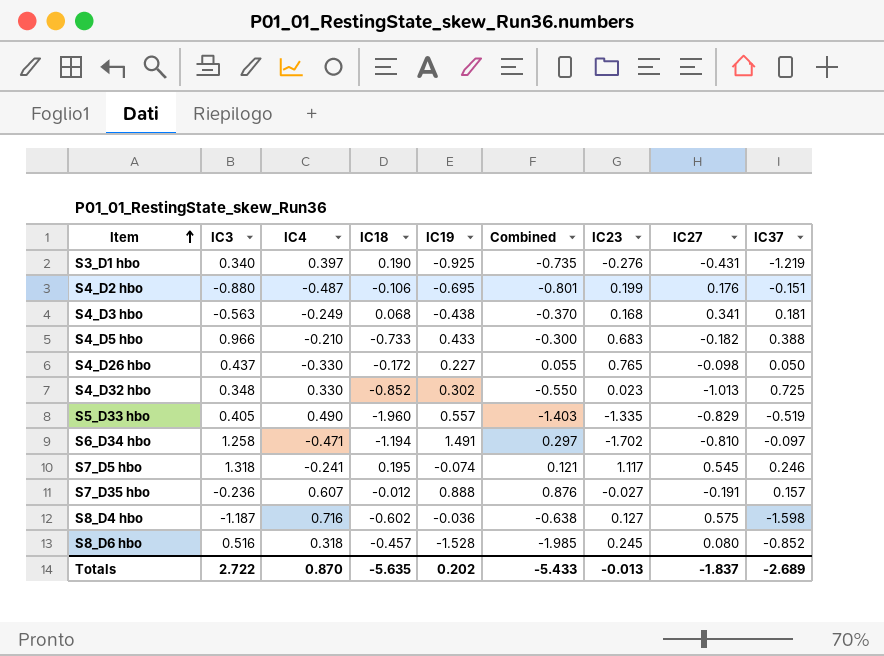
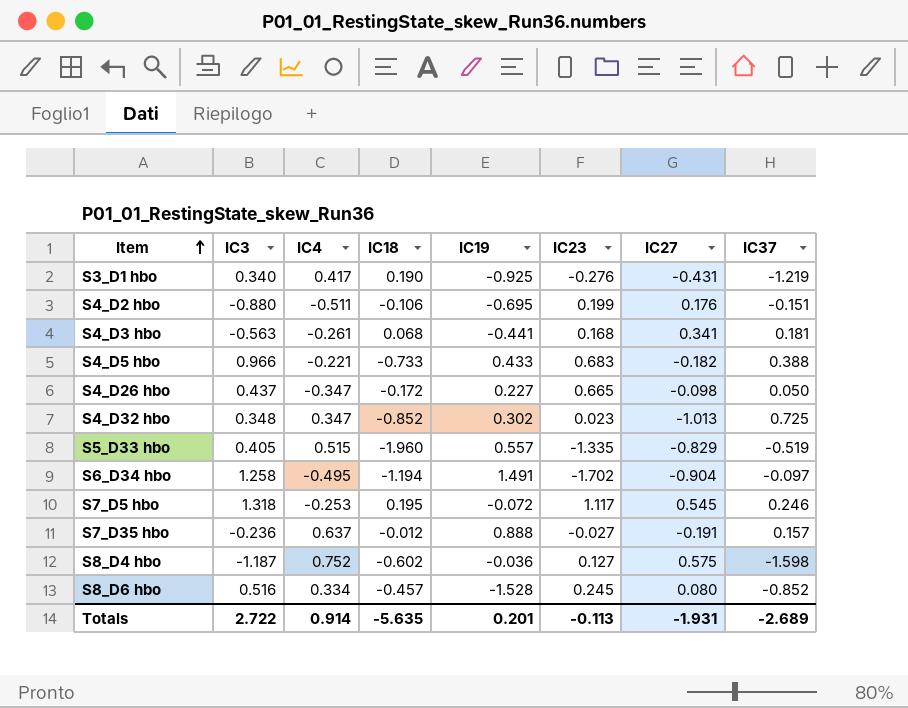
column Combined | formula: [IC18] + [IC19] -> none
S3_D1 hbo | IC4: 0.397 -> 0.417
S4_D2 hbo | IC4: -0.487 -> -0.511
S4_D3 hbo | IC4: -0.249 -> -0.261
S4_D3 hbo | IC19: -0.438 -> -0.441
S4_D5 hbo | IC4: -0.210 -> -0.221
S4_D26 hbo | IC4: -0.330 -> -0.347
S4_D26 hbo | IC23: 0.765 -> 0.665
S4_D32 hbo | IC4: 0.330 -> 0.347
S5_D33 hbo | IC4: 0.490 -> 0.515
S6_D34 hbo | IC4: -0.471 -> -0.495
S6_D34 hbo | IC27: -0.810 -> -0.904
S7_D5 hbo | IC4: -0.241 -> -0.253
S7_D5 hbo | IC19: -0.074 -> -0.072
S7_D35 hbo | IC4: 0.607 -> 0.637
S8_D4 hbo | IC4: 0.716 -> 0.752
S8_D6 hbo | IC4: 0.318 -> 0.334
Totals | IC4: 0.870 -> 0.914
Totals | IC19: 0.202 -> 0.201
Totals | IC23: -0.013 -> -0.113
Totals | IC27: -1.837 -> -1.931

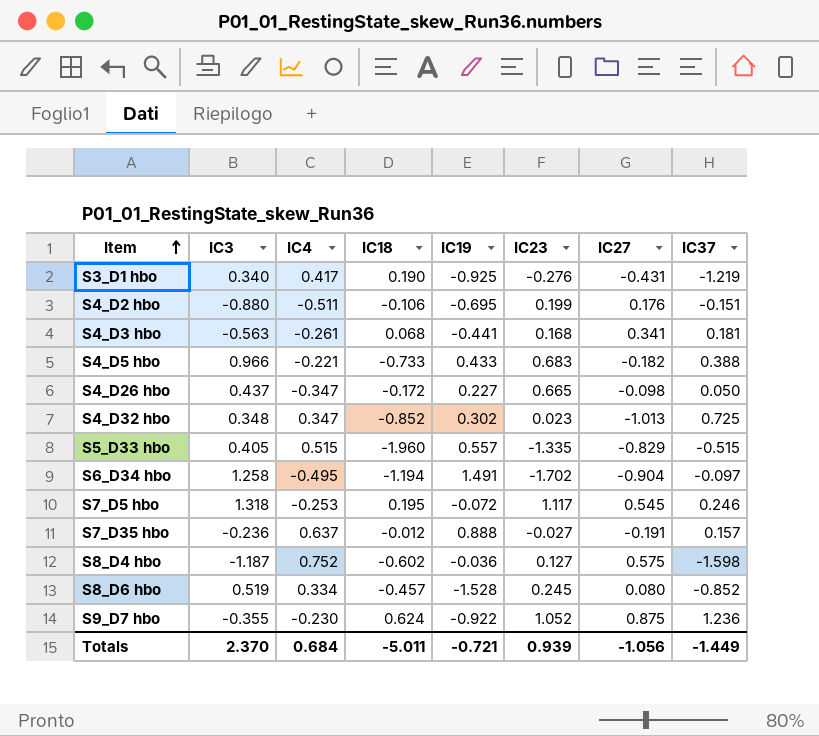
S5_D33 hbo | IC37: -0.519 -> -0.515
S8_D6 hbo | IC3: 0.516 -> 0.519
row S9_D7 hbo: none -> -0.355 | -0.230 | 0.624 | -0.922 | 1.052 | 0.875 | 1.236
Totals | IC3: 2.722 -> 2.370
Totals | IC4: 0.914 -> 0.684
Totals | IC18: -5.635 -> -5.011
Totals | IC19: 0.201 -> -0.721
Totals | IC23: -0.113 -> 0.939
Totals | IC27: -1.931 -> -1.056
Totals | IC37: -2.689 -> -1.449

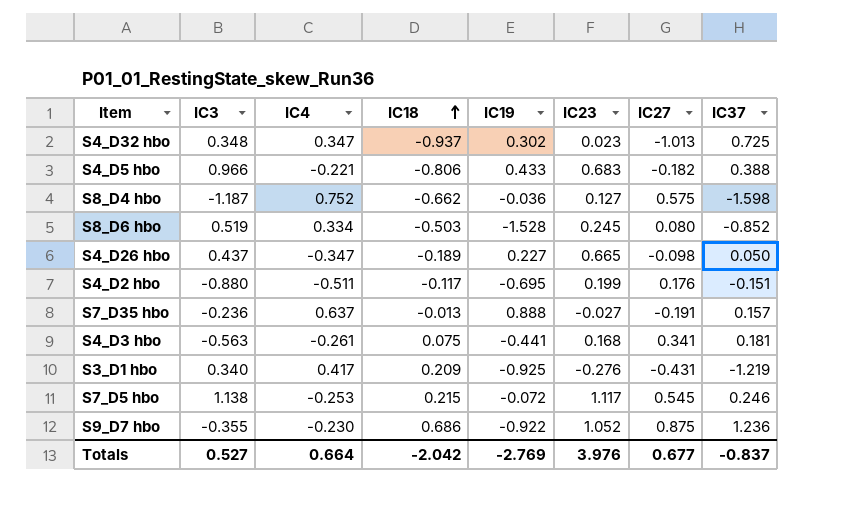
row order: Item ascending -> IC18 ascending
row S5_D33 hbo: 0.405 | 0.515 | -1.960 | 0.557 | -1.335 | -0.829 | -0.515 -> none
row S6_D34 hbo: 1.258 | -0.495 | -1.194 | 1.491 | -1.702 | -0.904 | -0.097 -> none
S4_D32 hbo | IC18: -0.852 -> -0.937
S4_D5 hbo | IC18: -0.733 -> -0.806
S8_D4 hbo | IC18: -0.602 -> -0.662
S8_D6 hbo | IC18: -0.457 -> -0.503
S4_D26 hbo | IC18: -0.172 -> -0.189
S4_D2 hbo | IC18: -0.106 -> -0.117
S7_D35 hbo | IC18: -0.012 -> -0.013
S4_D3 hbo | IC18: 0.068 -> 0.075
S3_D1 hbo | IC18: 0.190 -> 0.209
S7_D5 hbo | IC3: 1.318 -> 1.138
S7_D5 hbo | IC18: 0.195 -> 0.215
S9_D7 hbo | IC18: 0.624 -> 0.686
Totals | IC3: 2.370 -> 0.527
Totals | IC4: 0.684 -> 0.664
Totals | IC18: -5.011 -> -2.042
Totals | IC19: -0.721 -> -2.769
Totals | IC23: 0.939 -> 3.976
Totals | IC27: -1.056 -> 0.677
Totals | IC37: -1.449 -> -0.837

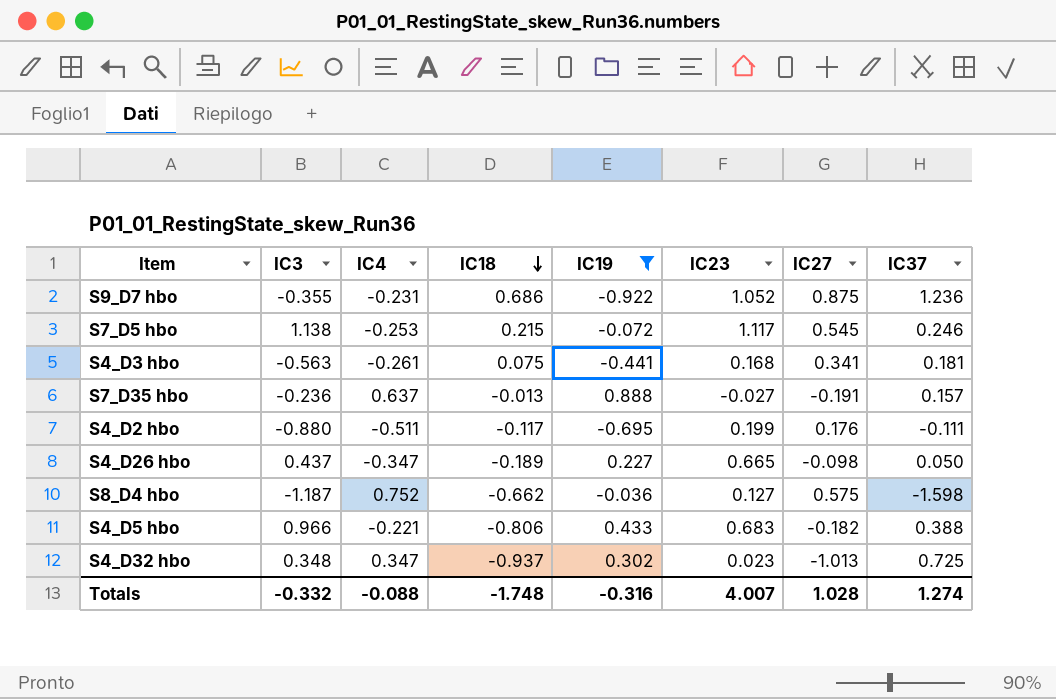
filter: none -> IC19 >= -0.922
row order: IC18 ascending -> IC18 descending
S9_D7 hbo | IC4: -0.230 -> -0.231
S4_D2 hbo | IC37: -0.151 -> -0.111
Totals | IC3: 0.527 -> -0.332
Totals | IC4: 0.664 -> -0.088
Totals | IC18: -2.042 -> -1.748
Totals | IC19: -2.769 -> -0.316
Totals | IC23: 3.976 -> 4.007
Totals | IC27: 0.677 -> 1.028
Totals | IC37: -0.837 -> 1.274

